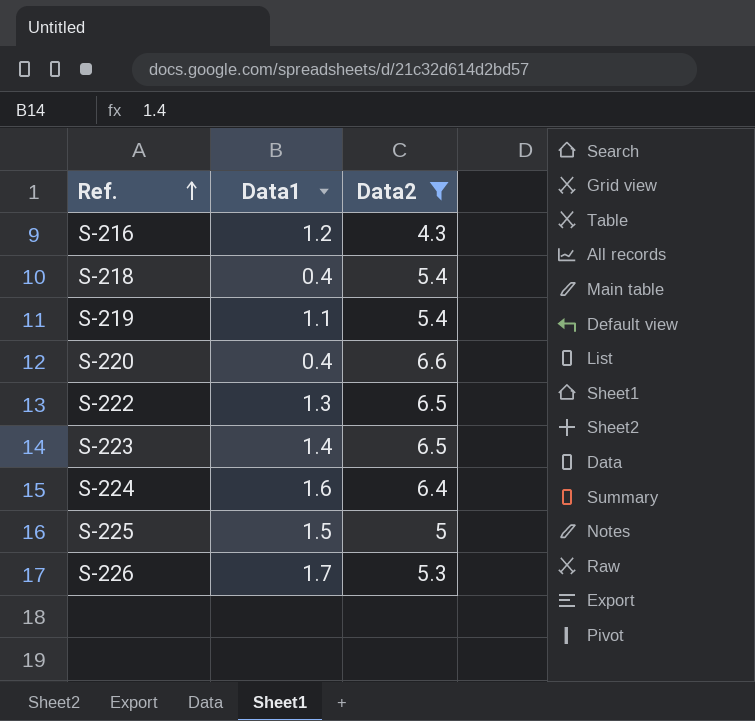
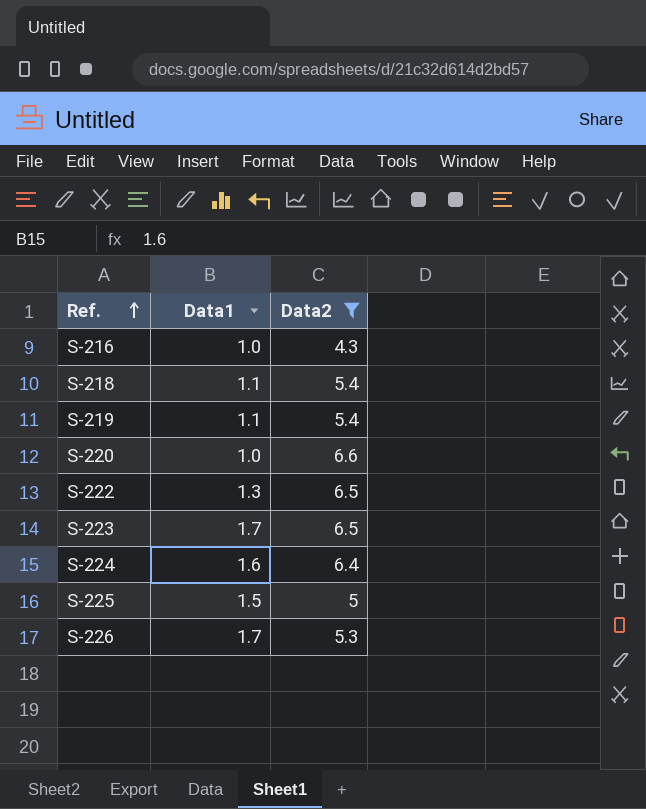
S-216 | Data1: 1.2 -> 1.0
S-218 | Data1: 0.4 -> 1.1
S-220 | Data1: 0.4 -> 1.0
S-223 | Data1: 1.4 -> 1.7

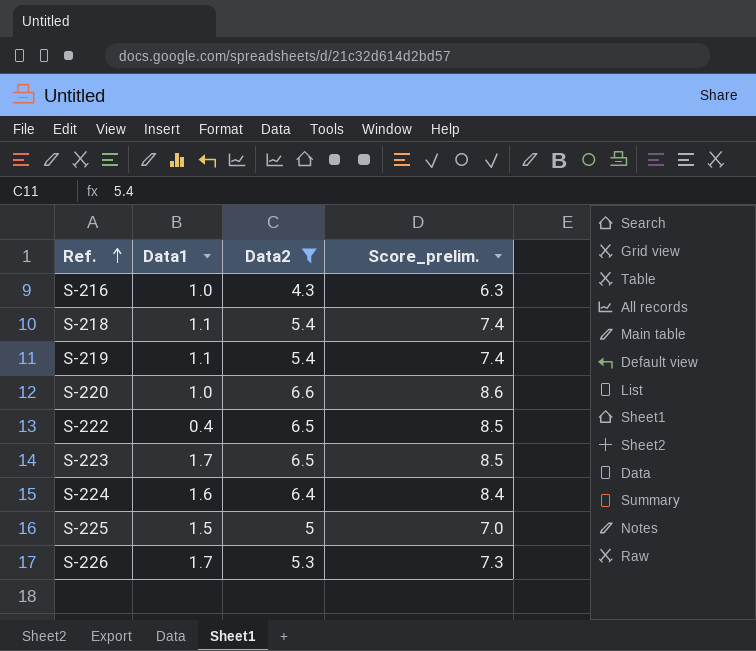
column Score_prelim. | formula: none -> [Data2] + 2
S-222 | Data1: 1.3 -> 0.4

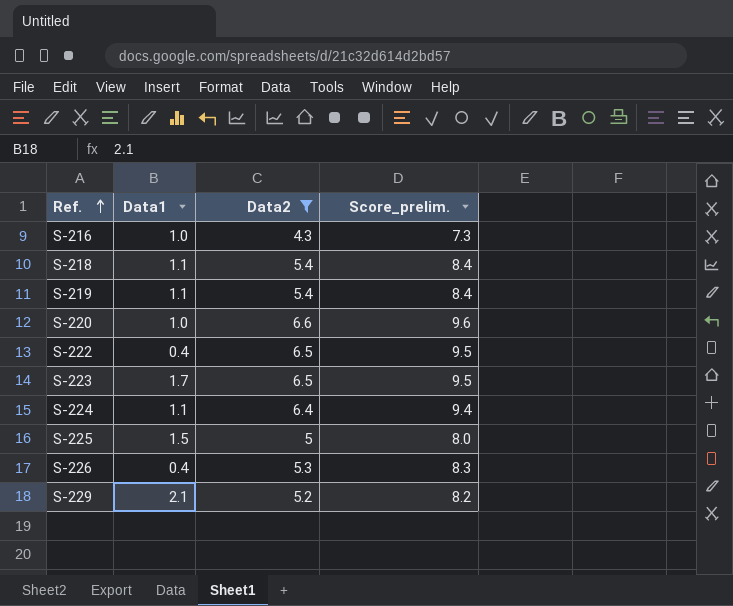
column Score_prelim. | formula: [Data2] + 2 -> [Data2] + 3
S-224 | Data1: 1.6 -> 1.1
S-226 | Data1: 1.7 -> 0.4
row S-229: none -> 2.1 | 5.2 | 8.2

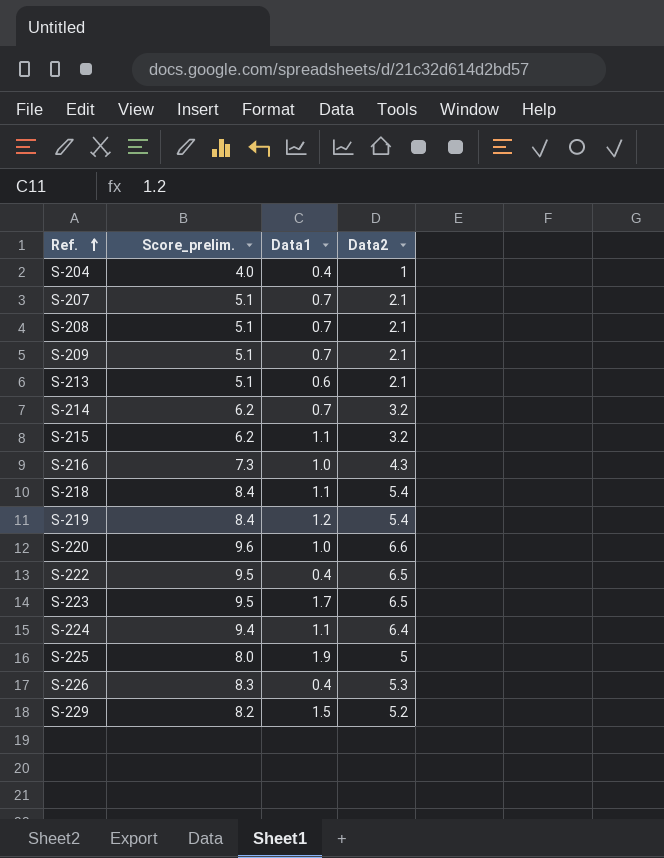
filter: Data2 >= 4.3 -> none
column Score_prelim. | position: 4 -> 2
S-219 | Data1: 1.1 -> 1.2
S-225 | Data1: 1.5 -> 1.9
S-229 | Data1: 2.1 -> 1.5

